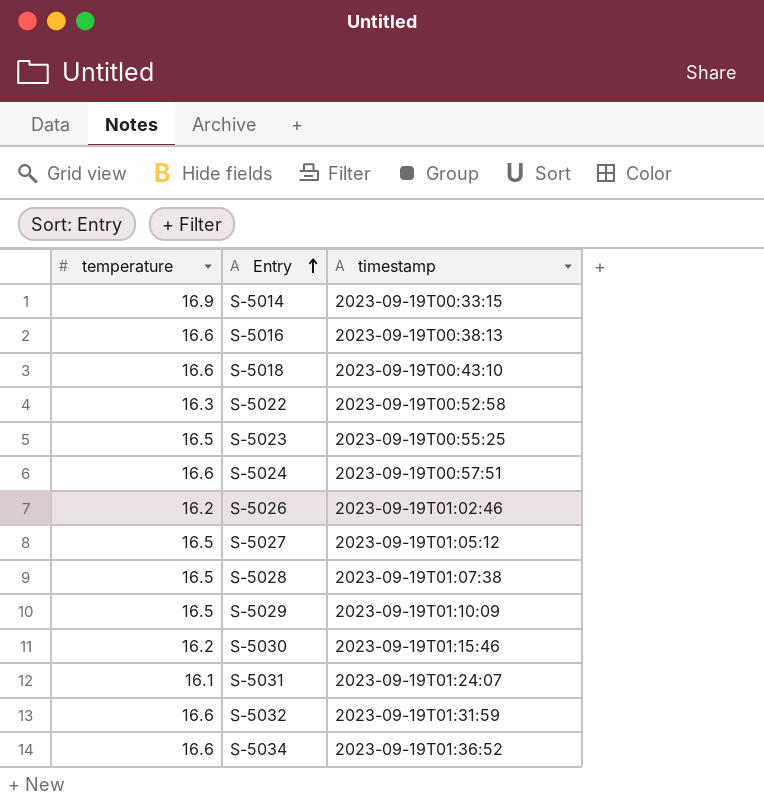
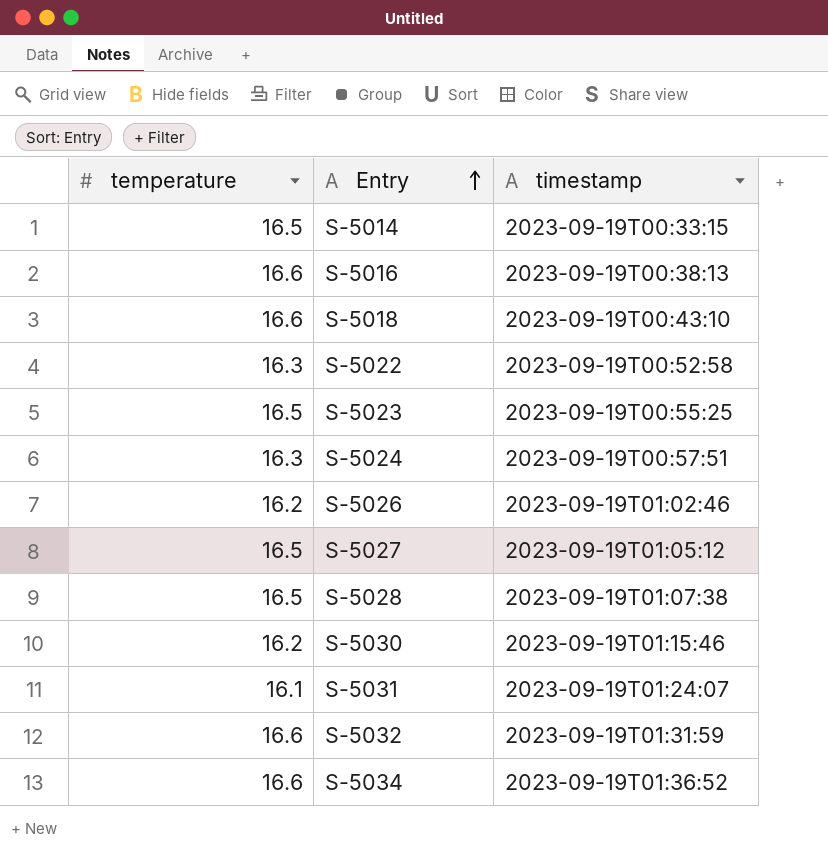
row S-5029: 16.5 | 2023-09-19T01:10:09 -> none
S-5014 | temperature: 16.9 -> 16.5
S-5024 | temperature: 16.6 -> 16.3

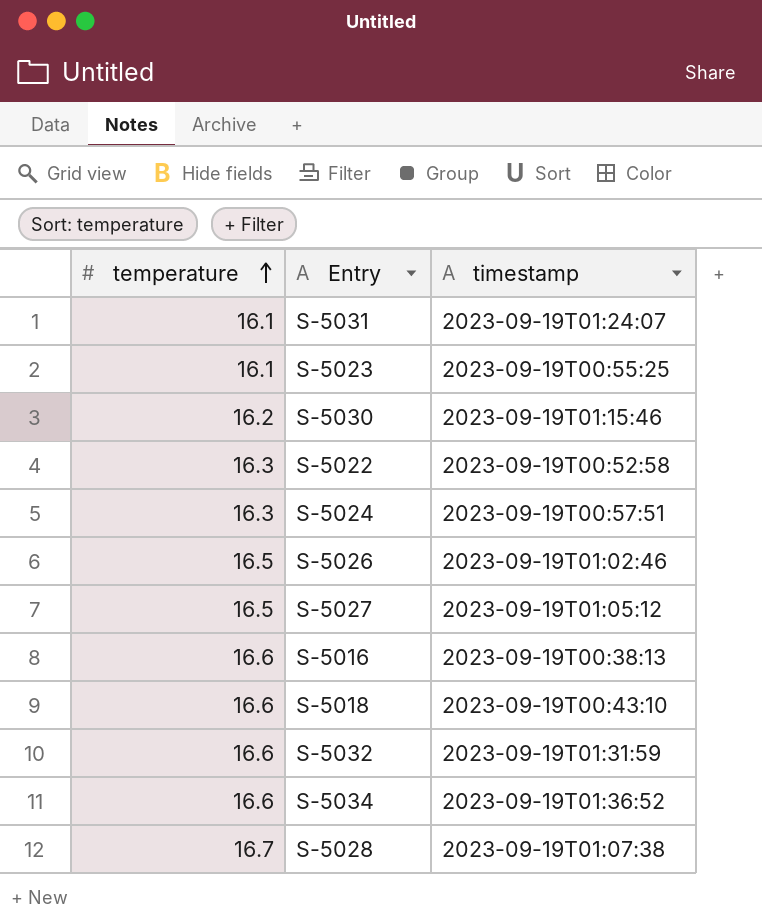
row order: Entry ascending -> temperature ascending
row S-5014: 16.5 | 2023-09-19T00:33:15 -> none
S-5023 | temperature: 16.5 -> 16.1
S-5026 | temperature: 16.2 -> 16.5
S-5028 | temperature: 16.5 -> 16.7

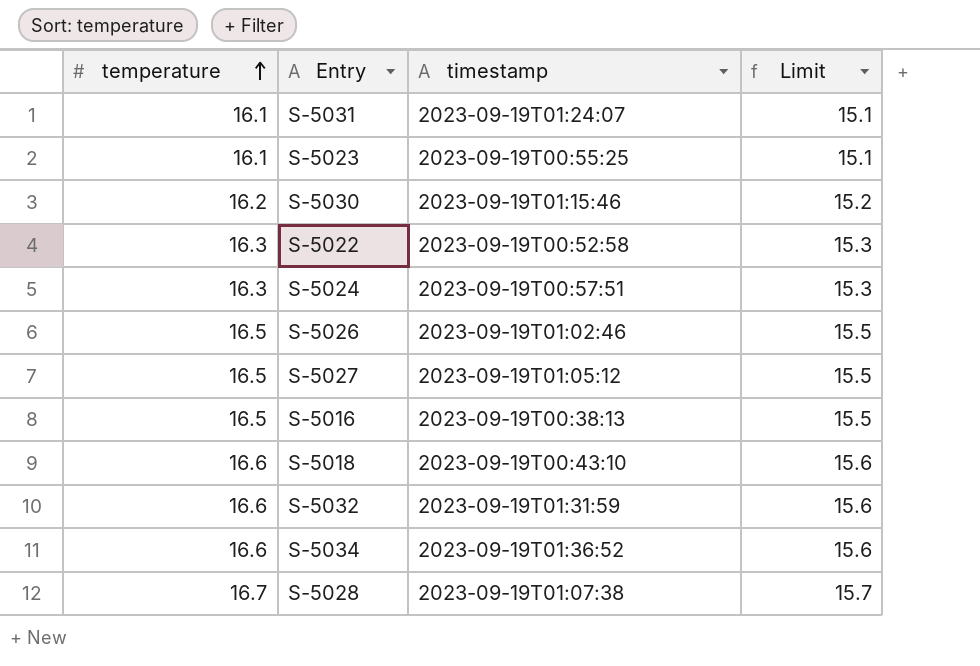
column Limit | formula: none -> [temperature] - 1
S-5016 | temperature: 16.6 -> 16.5

